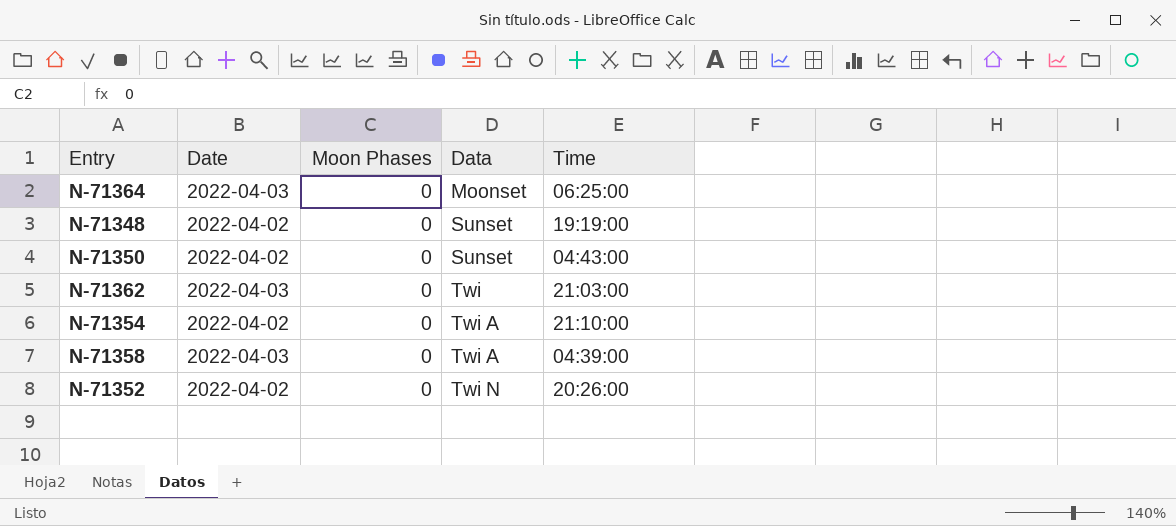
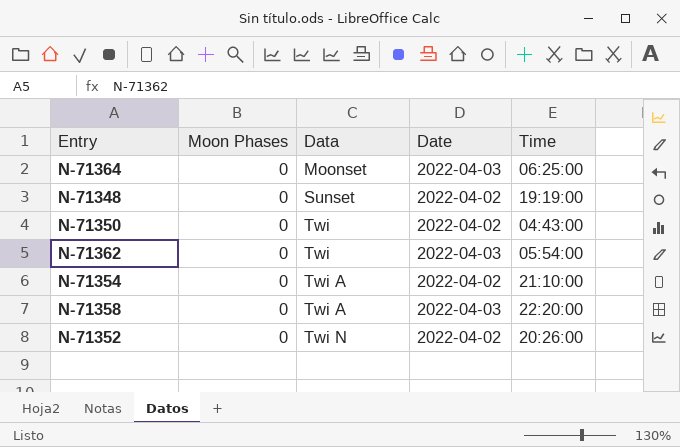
column Date | position: 2 -> 4
N-71350 | Data: Sunset -> Twi
N-71362 | Time: 21:03:00 -> 05:54:00
N-71358 | Time: 04:39:00 -> 22:20:00

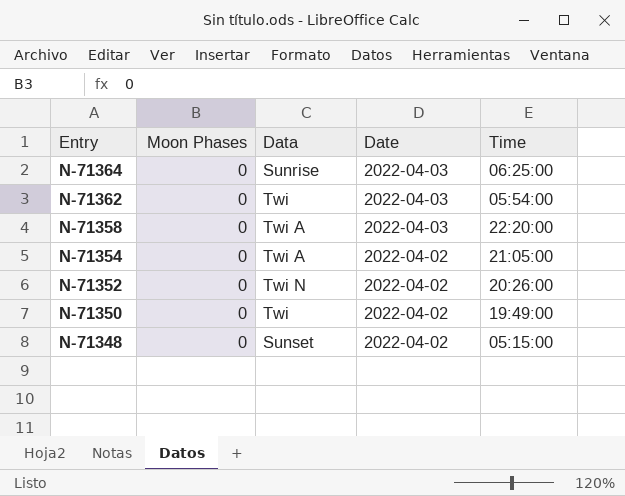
row order: Data ascending -> Entry descending
N-71364 | Data: Moonset -> Sunrise
N-71354 | Time: 21:10:00 -> 21:05:00
N-71350 | Time: 04:43:00 -> 19:49:00
N-71348 | Time: 19:19:00 -> 05:15:00

